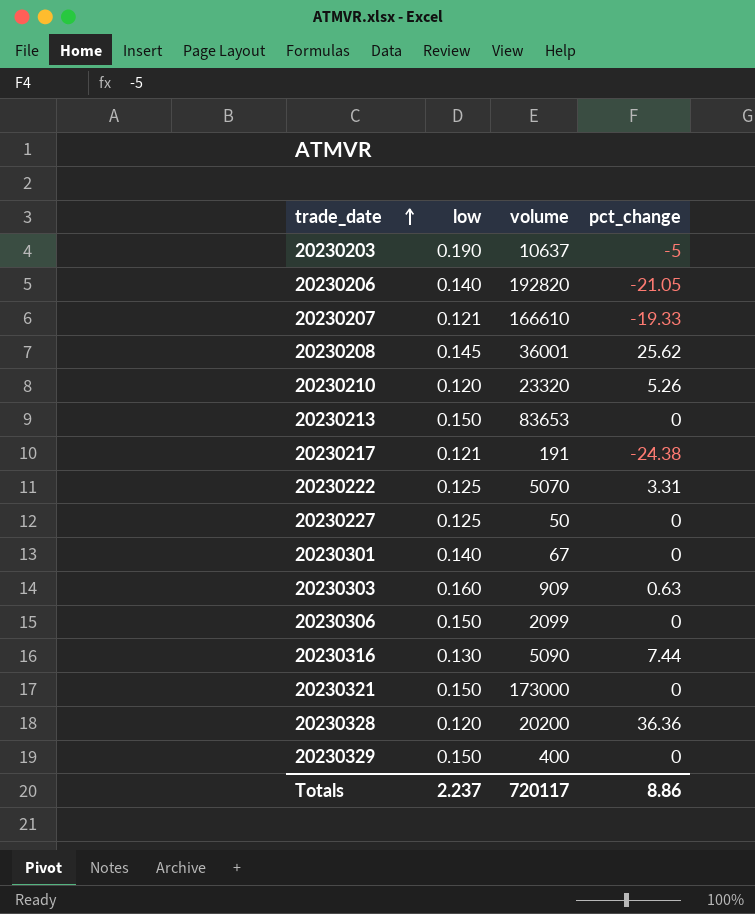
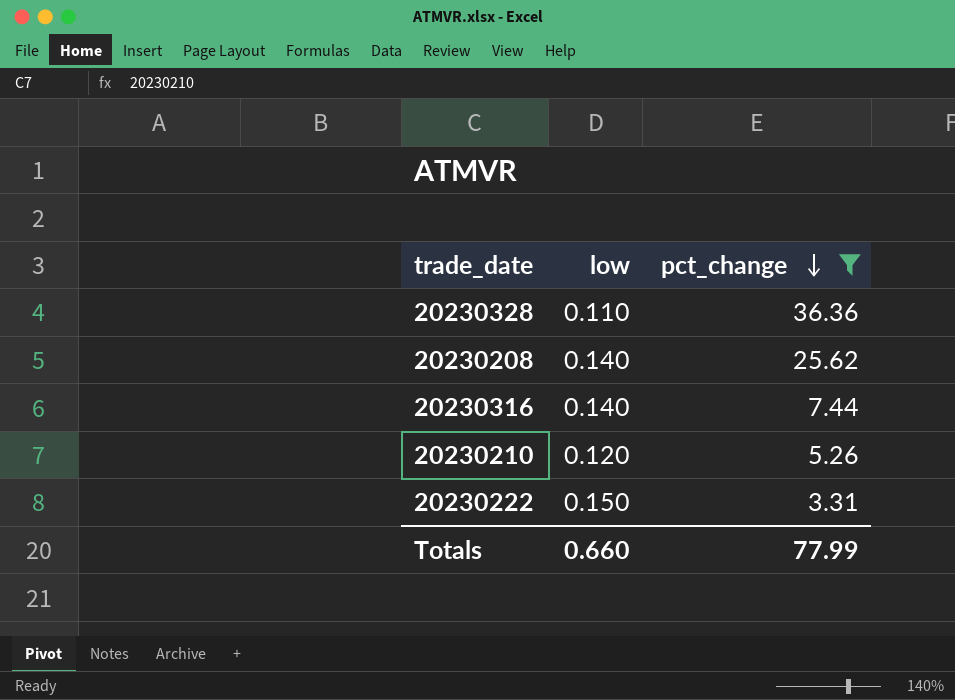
filter: none -> pct_change >= 3.31
row order: trade_date ascending -> pct_change descending
column volume | position: 3 -> none
20230328 | low: 0.120 -> 0.110
20230208 | low: 0.145 -> 0.140
20230316 | low: 0.130 -> 0.140
20230222 | low: 0.125 -> 0.150
Totals | low: 2.237 -> 0.660
Totals | pct_change: 8.86 -> 77.99

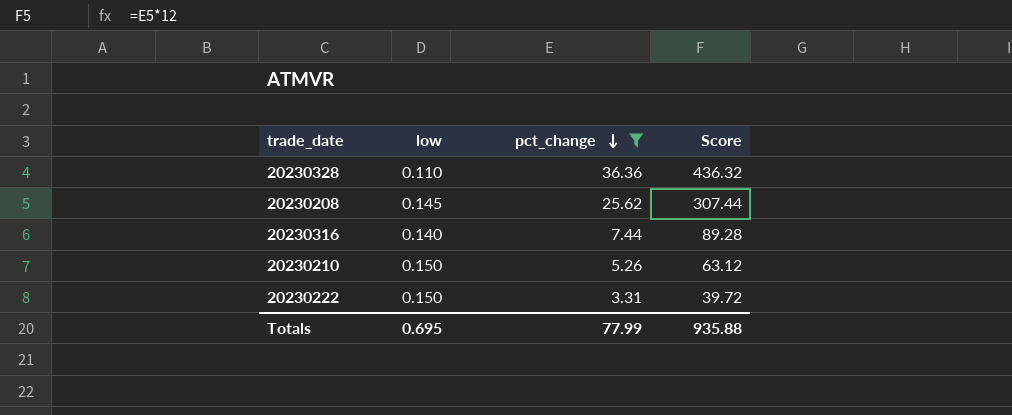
column Score | formula: none -> [pct_change] * 12
20230208 | low: 0.140 -> 0.145
20230210 | low: 0.120 -> 0.150
Totals | low: 0.660 -> 0.695

